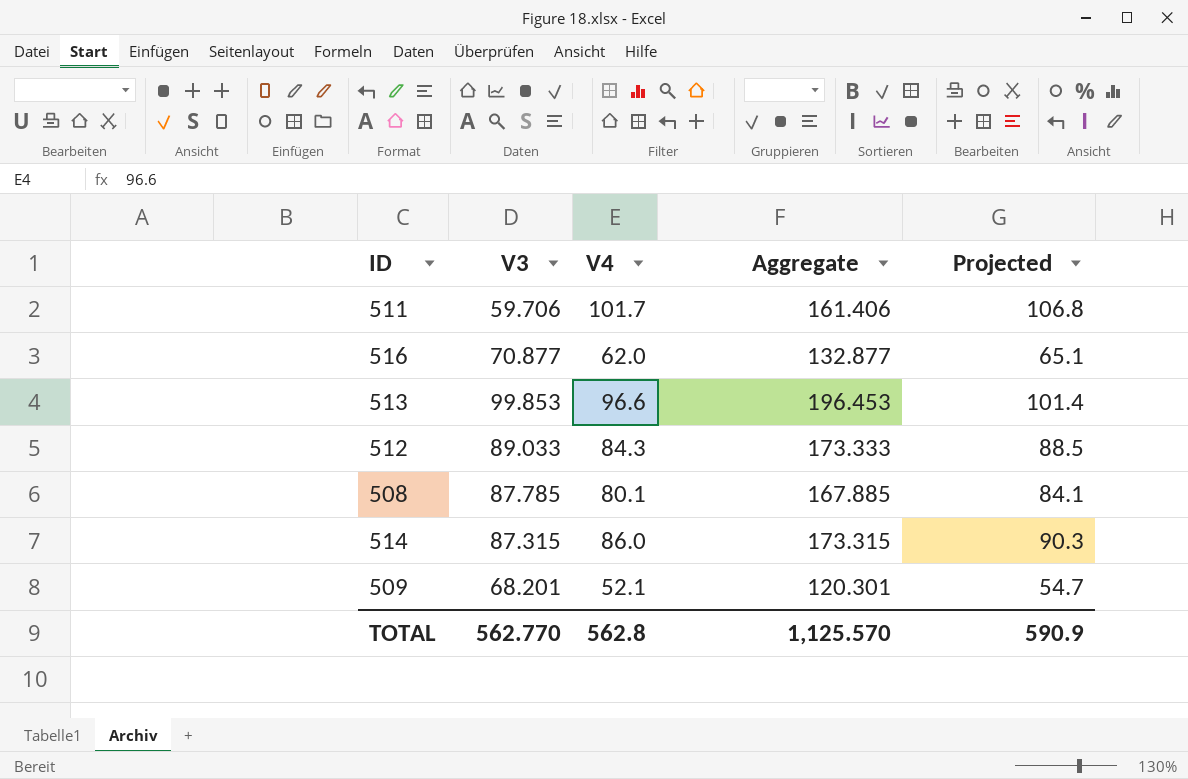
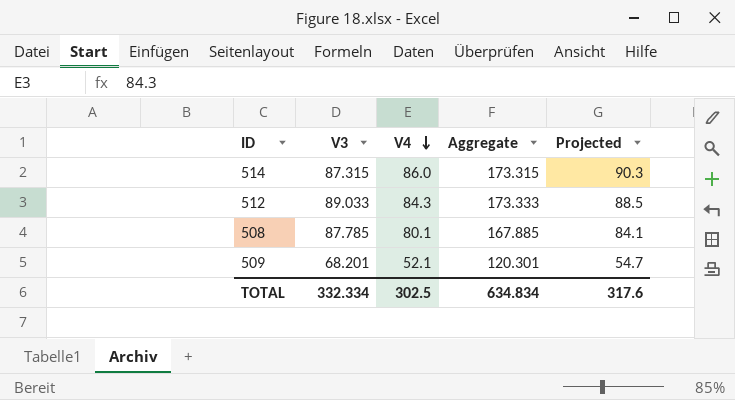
row order: none -> V4 descending
row 511: 59.706 | 101.7 | 161.406 | 106.8 -> none
row 516: 70.877 | 62.0 | 132.877 | 65.1 -> none
row 513: 99.853 | 96.6 | 196.453 | 101.4 -> none
TOTAL | V3: 562.770 -> 332.334
TOTAL | V4: 562.8 -> 302.5
TOTAL | Aggregate: 1,125.570 -> 634.834
TOTAL | Projected: 590.9 -> 317.6

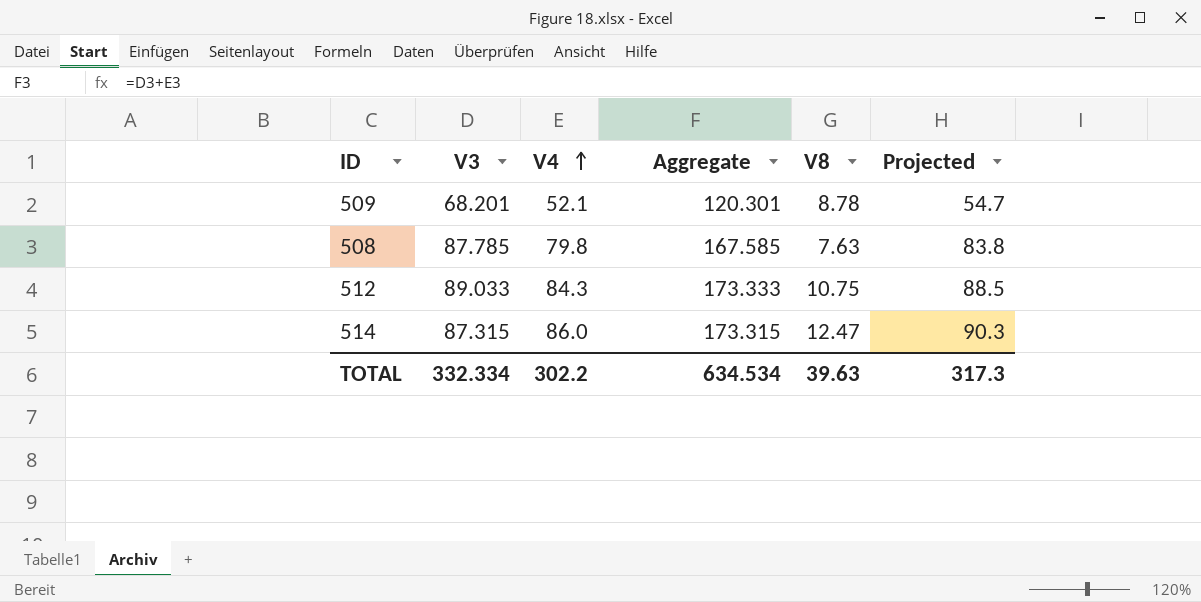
row order: V4 descending -> V4 ascending
column V8 | position: none -> 5
508 | V4: 80.1 -> 79.8
508 | Aggregate: 167.885 -> 167.585
508 | Projected: 84.1 -> 83.8
TOTAL | V4: 302.5 -> 302.2
TOTAL | Aggregate: 634.834 -> 634.534
TOTAL | Projected: 317.6 -> 317.3

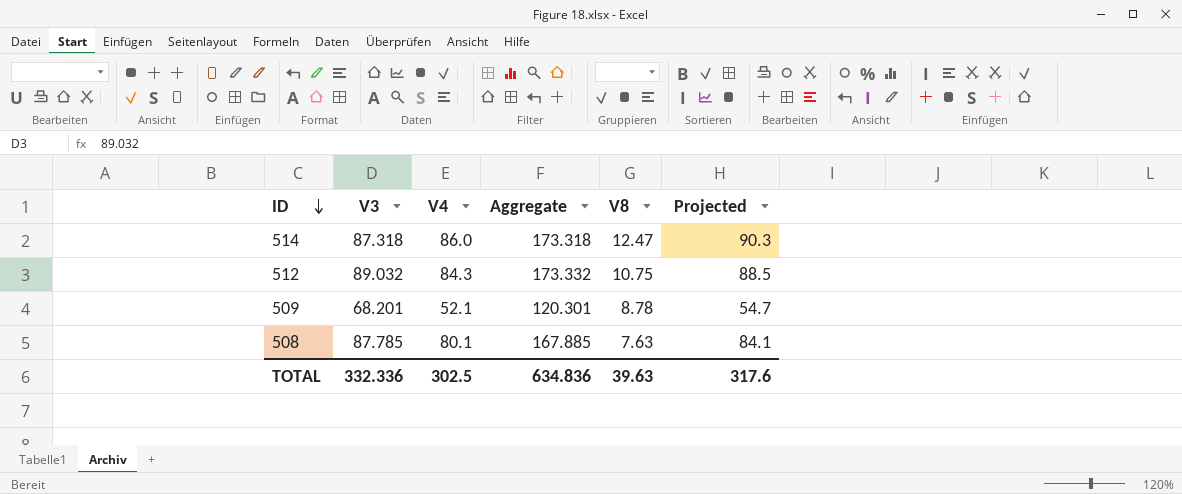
row order: V4 ascending -> ID descending
514 | V3: 87.315 -> 87.318
514 | Aggregate: 173.315 -> 173.318
512 | V3: 89.033 -> 89.032
512 | Aggregate: 173.333 -> 173.332
508 | V4: 79.8 -> 80.1
508 | Aggregate: 167.585 -> 167.885
508 | Projected: 83.8 -> 84.1
TOTAL | V3: 332.334 -> 332.336
TOTAL | V4: 302.2 -> 302.5
TOTAL | Aggregate: 634.534 -> 634.836
TOTAL | Projected: 317.3 -> 317.6

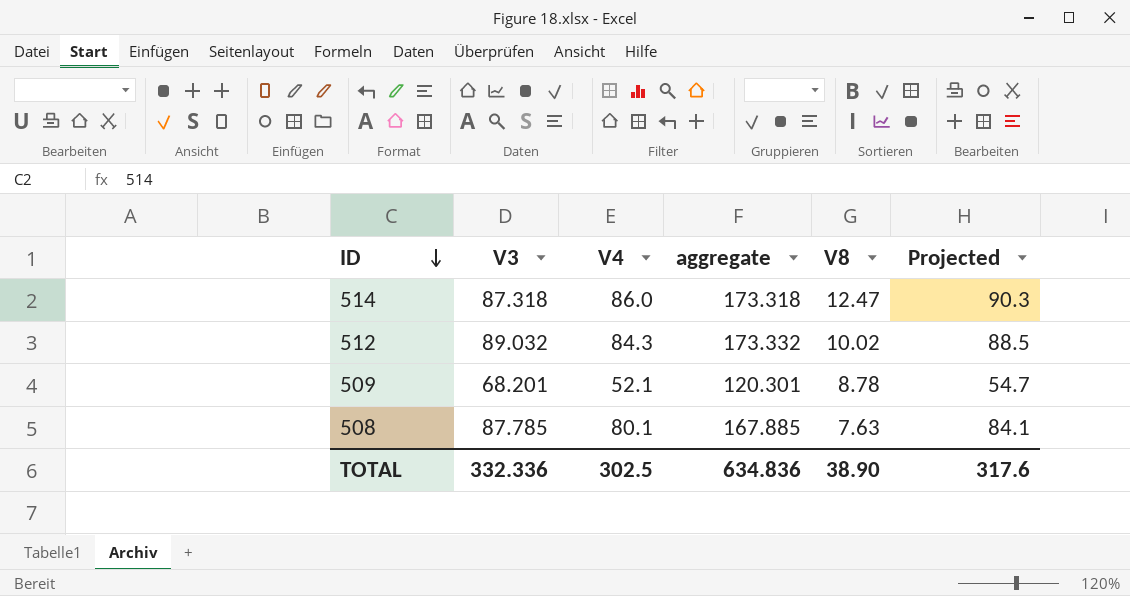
column name: Aggregate -> aggregate
512 | V8: 10.75 -> 10.02
TOTAL | V8: 39.63 -> 38.90

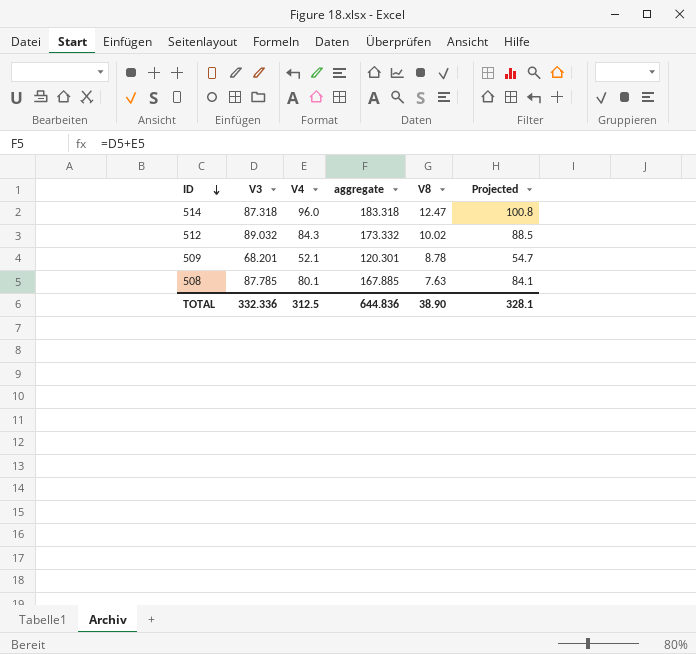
514 | V4: 86.0 -> 96.0
514 | aggregate: 173.318 -> 183.318
514 | Projected: 90.3 -> 100.8
TOTAL | V4: 302.5 -> 312.5
TOTAL | aggregate: 634.836 -> 644.836
TOTAL | Projected: 317.6 -> 328.1

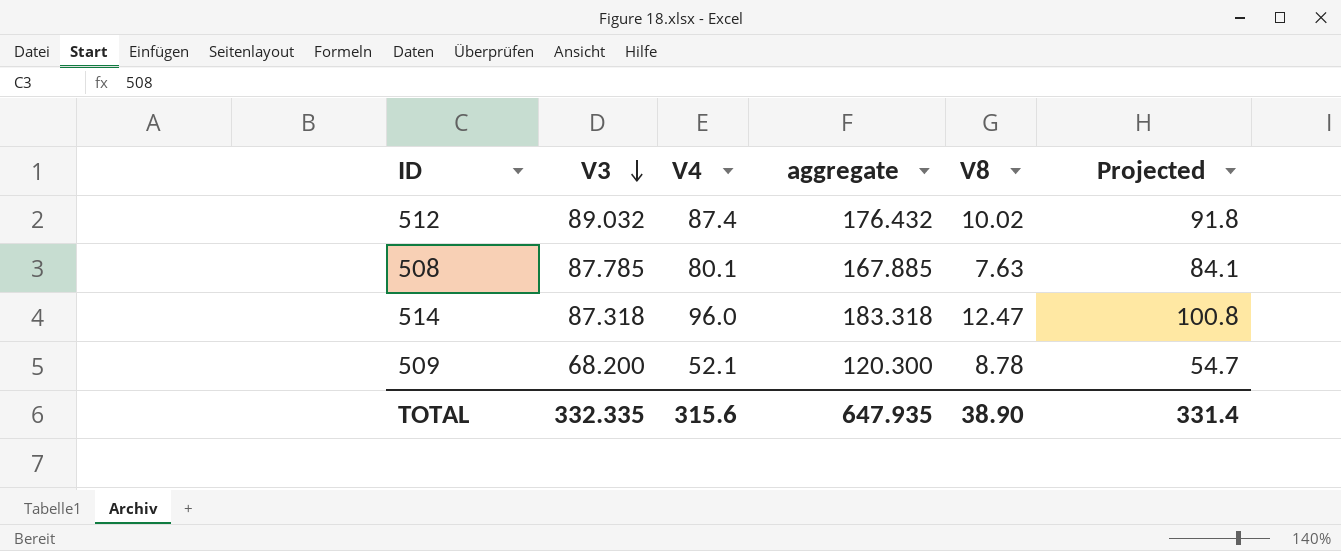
row order: ID descending -> V3 descending
512 | V4: 84.3 -> 87.4
512 | aggregate: 173.332 -> 176.432
512 | Projected: 88.5 -> 91.8
509 | V3: 68.201 -> 68.200
509 | aggregate: 120.301 -> 120.300
TOTAL | V3: 332.336 -> 332.335
TOTAL | V4: 312.5 -> 315.6
TOTAL | aggregate: 644.836 -> 647.935
TOTAL | Projected: 328.1 -> 331.4

